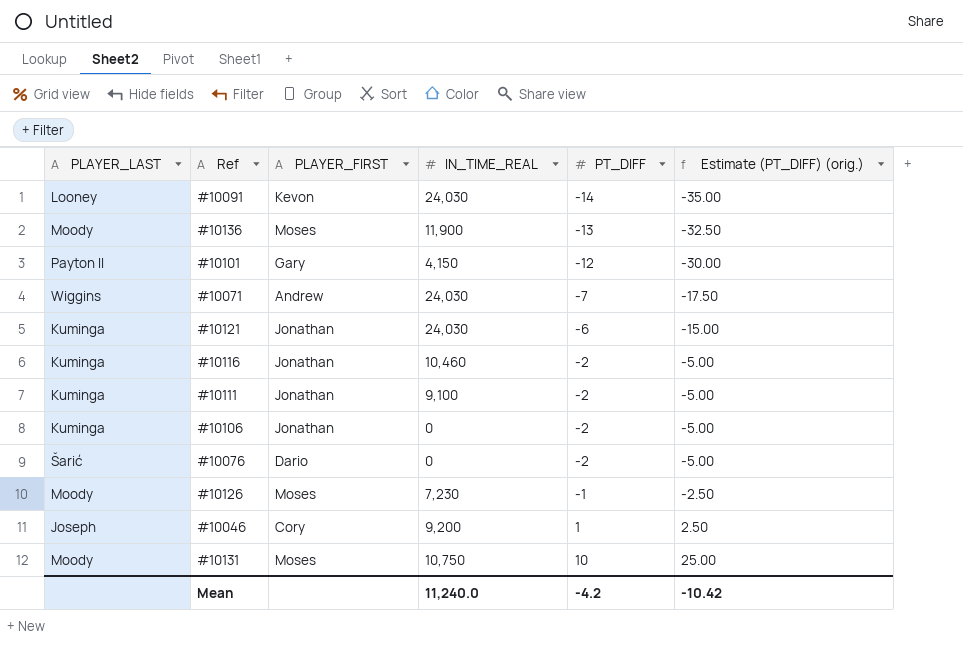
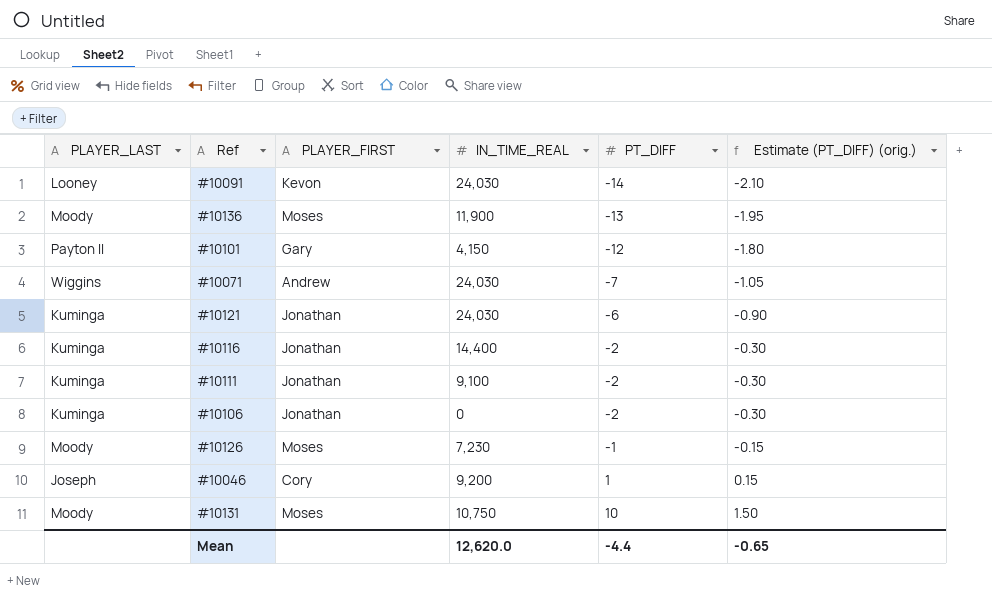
column Estimate (PT_DIFF) (orig.) | formula: [PT_DIFF] * 2.5 -> [PT_DIFF] * 0.15
row #10076: Šarić | Dario | 0 | -2 | -5.00 -> none
#10116 | IN_TIME_REAL: 10,460 -> 14,400
Mean | IN_TIME_REAL: 11,240.0 -> 12,620.0
Mean | PT_DIFF: -4.2 -> -4.4
Mean | Estimate (PT_DIFF) (orig.): -10.42 -> -0.65

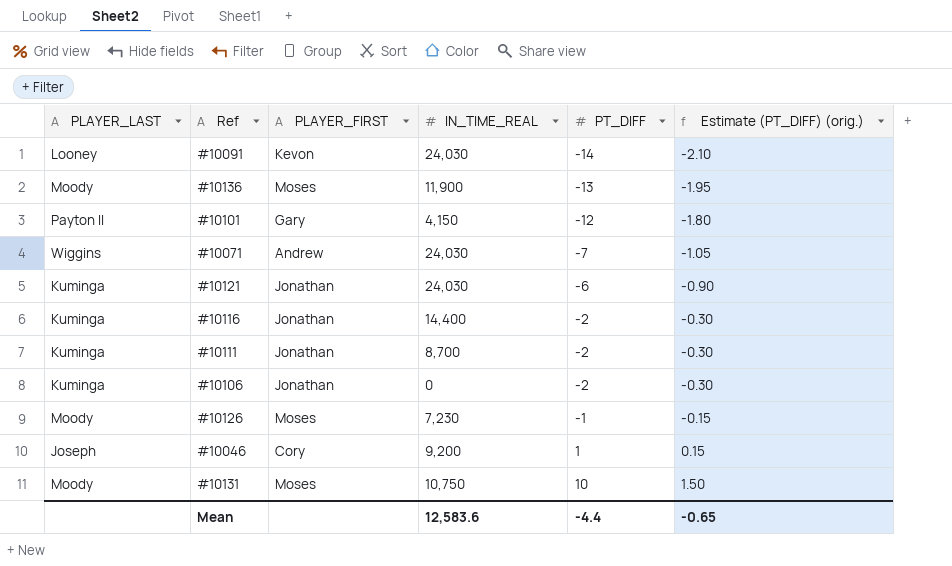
#10111 | IN_TIME_REAL: 9,100 -> 8,700
Mean | IN_TIME_REAL: 12,620.0 -> 12,583.6

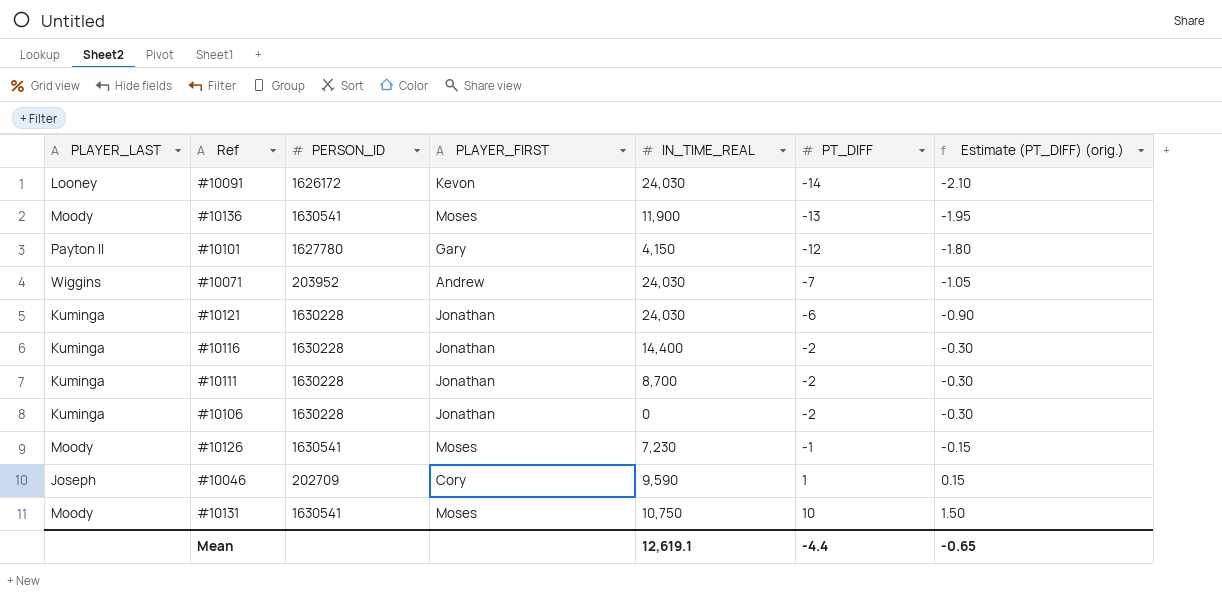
column PERSON_ID | position: none -> 3
#10046 | IN_TIME_REAL: 9,200 -> 9,590
Mean | IN_TIME_REAL: 12,583.6 -> 12,619.1

